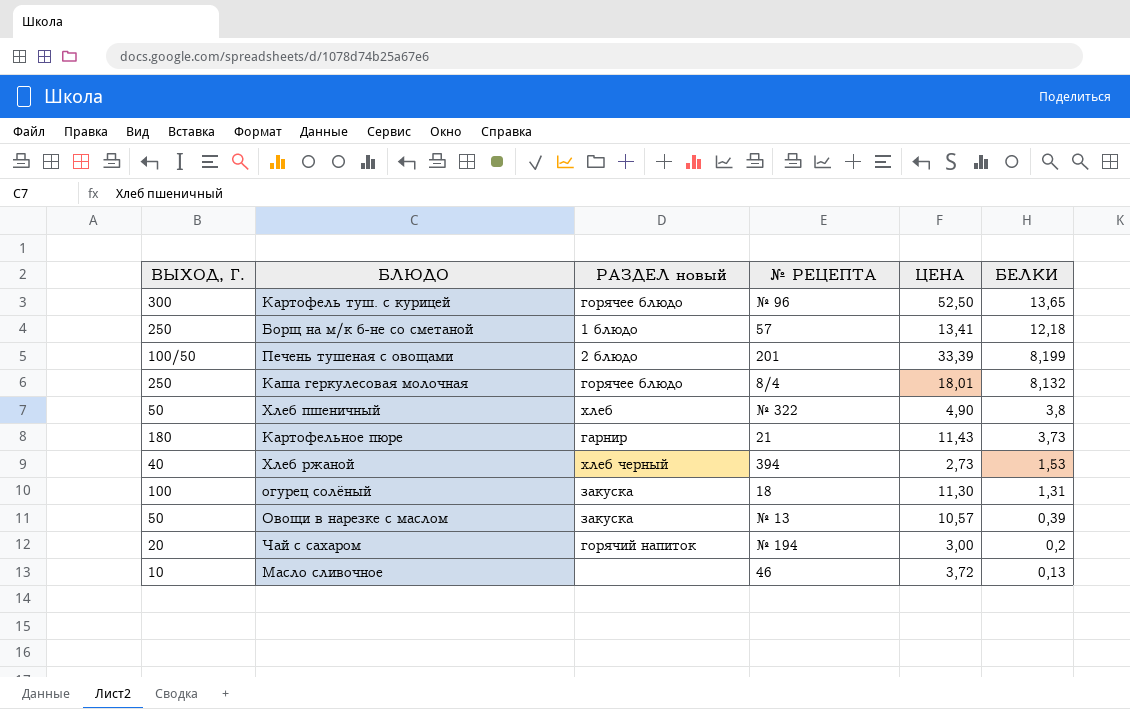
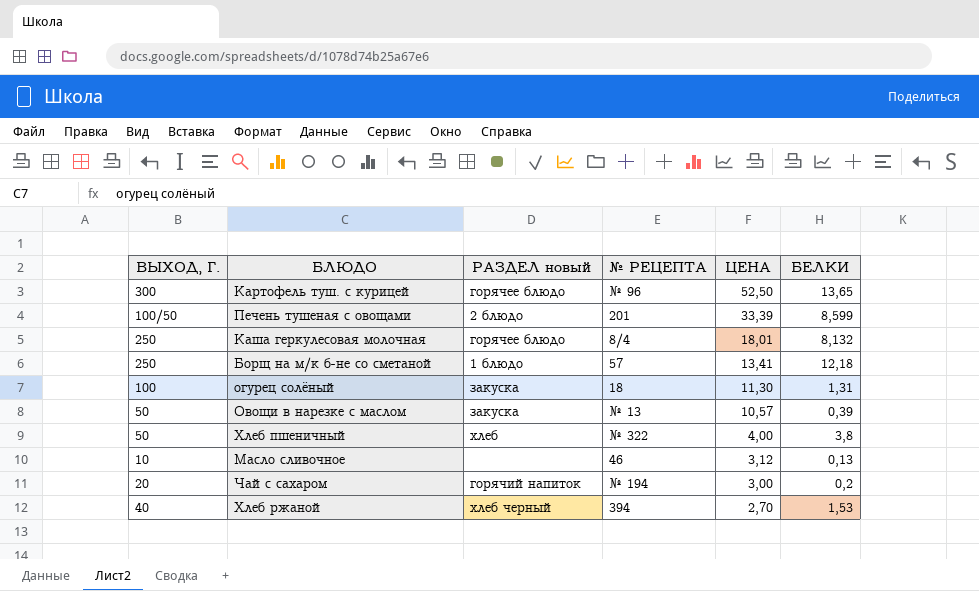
row order: БЕЛКИ descending -> ЦЕНА descending
row Картофельное пюре: 180 | гарнир | 21 | 11,43 | 3,73 -> none
Печень тушеная с овощами | БЕЛКИ: 8,199 -> 8,599
Хлеб пшеничный | ЦЕНА: 4,90 -> 4,00
Масло сливочное | ЦЕНА: 3,72 -> 3,12
Хлеб ржаной | ЦЕНА: 2,73 -> 2,70

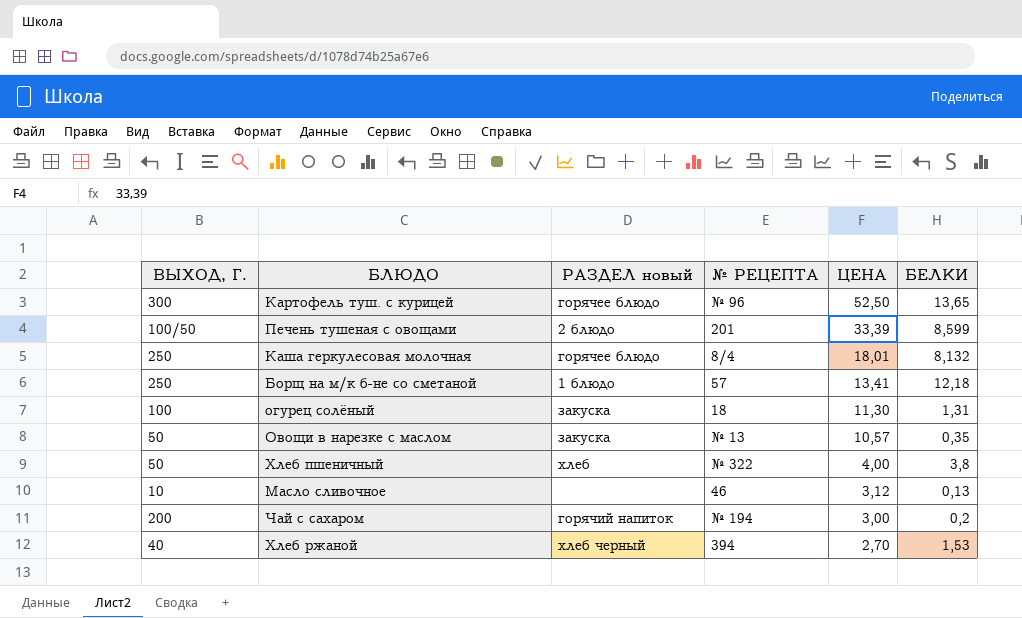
Овощи в нарезке с маслом | БЕЛКИ: 0,39 -> 0,35
Чай с сахаром | ВЫХОД, Г.: 20 -> 200

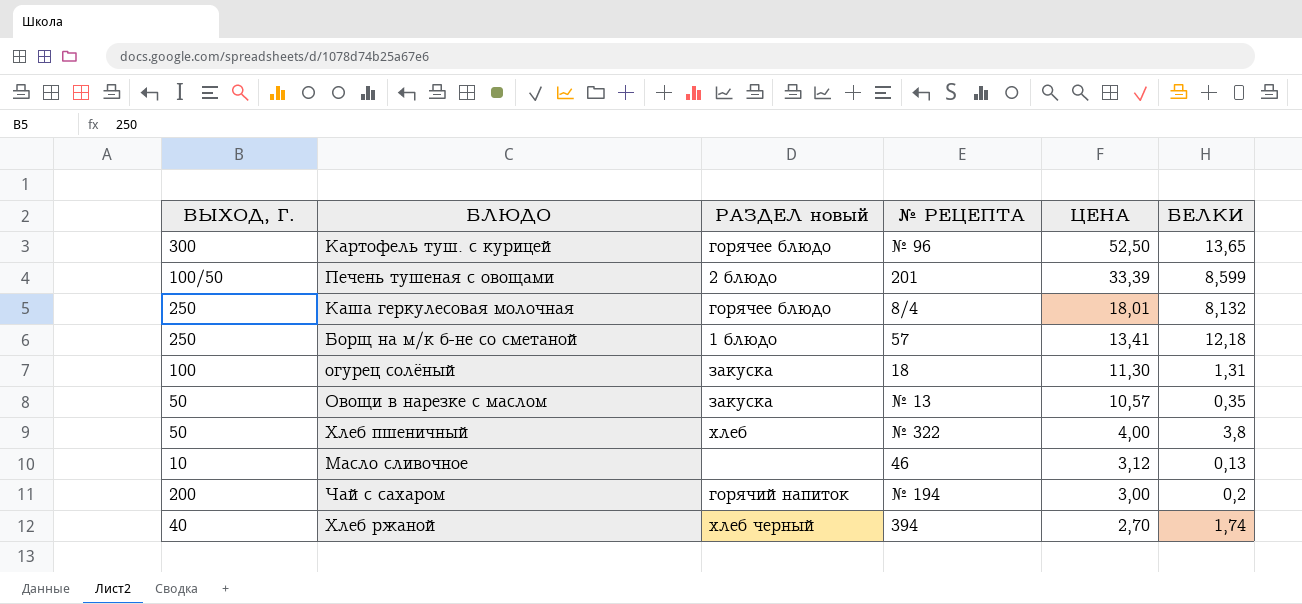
Хлеб ржаной | БЕЛКИ: 1,53 -> 1,74

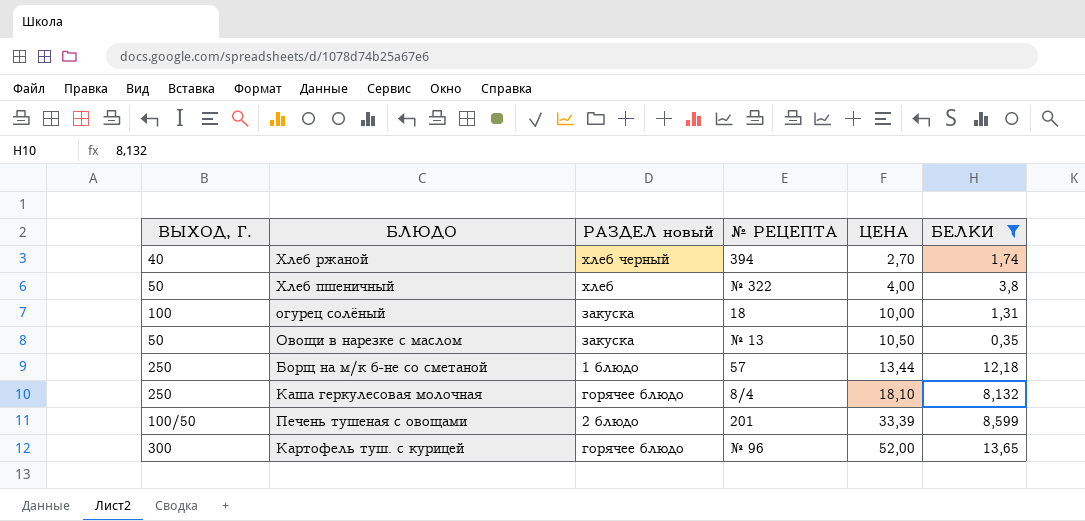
filter: none -> БЕЛКИ >= 0,35
row order: ЦЕНА descending -> ЦЕНА ascending
огурец солёный | ЦЕНА: 11,30 -> 10,00
Овощи в нарезке с маслом | ЦЕНА: 10,57 -> 10,50
Борщ на м/к б-не со сметаной | ЦЕНА: 13,41 -> 13,44
Каша геркулесовая молочная | ЦЕНА: 18,01 -> 18,10
Картофель туш. с курицей | ЦЕНА: 52,50 -> 52,00

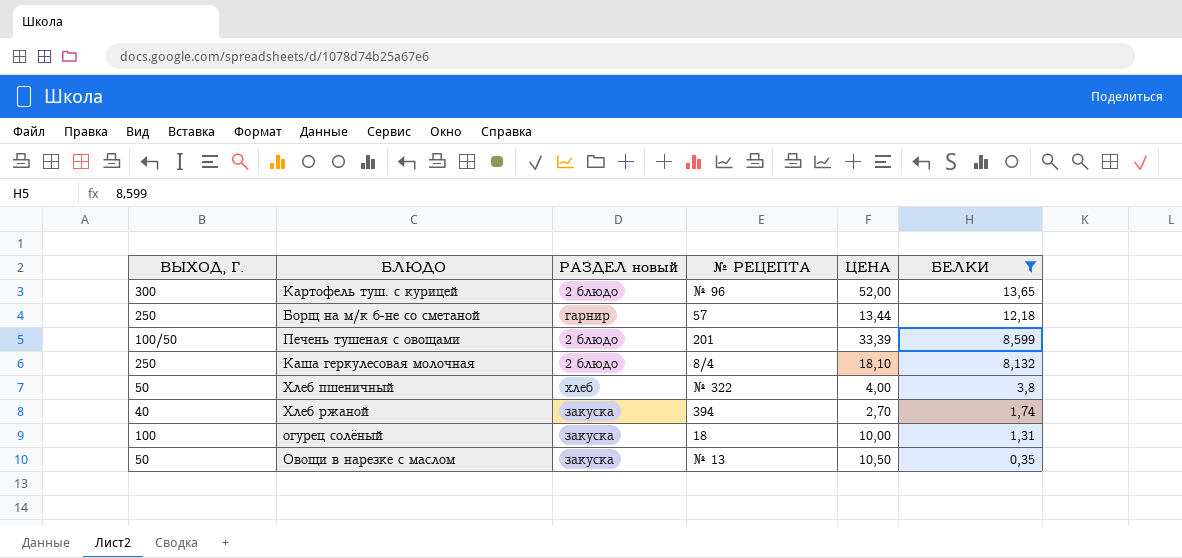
row order: ЦЕНА ascending -> БЕЛКИ descending
Картофель туш. с курицей | РАЗДЕЛ новый: горячее блюдо -> 2 блюдо
Борщ на м/к б-не со сметаной | РАЗДЕЛ новый: 1 блюдо -> гарнир
Каша геркулесовая молочная | РАЗДЕЛ новый: горячее блюдо -> 2 блюдо
Хлеб ржаной | РАЗДЕЛ новый: хлеб черный -> закуска

